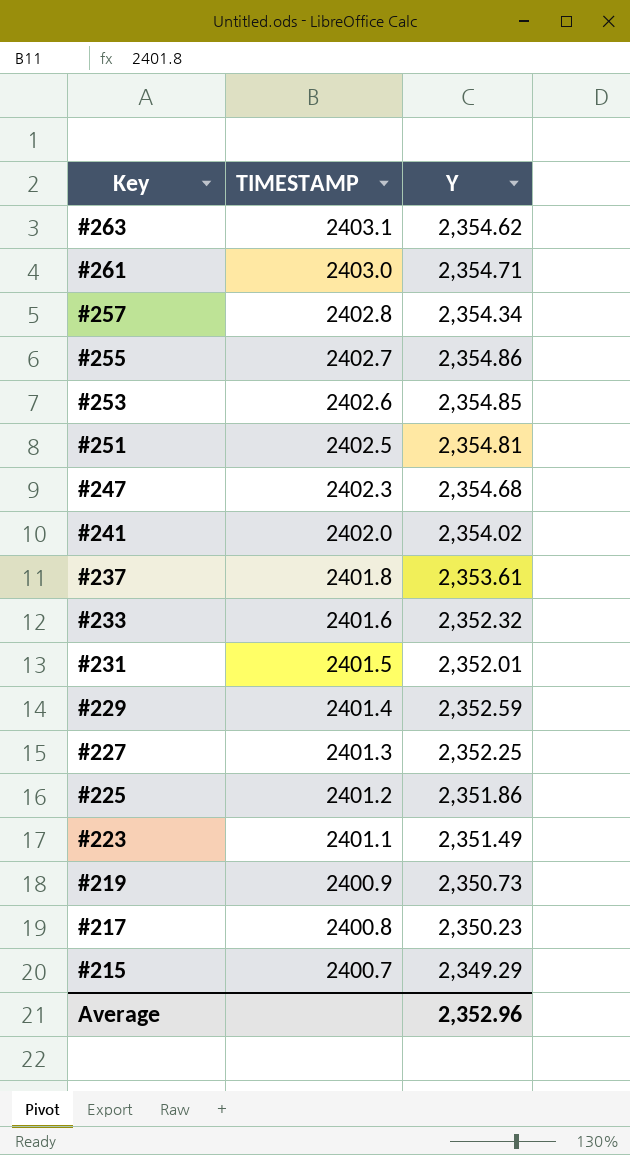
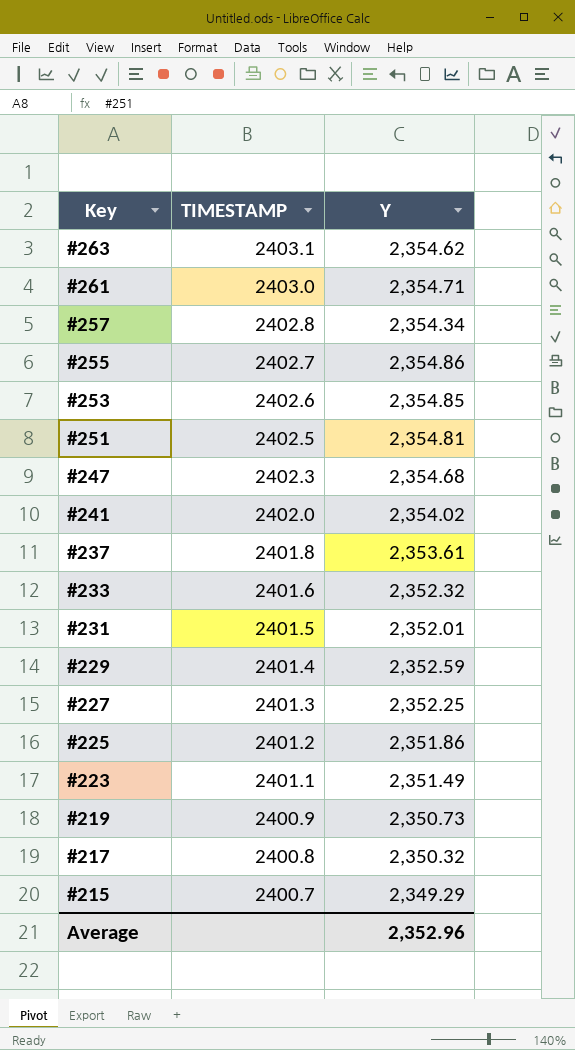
#217 | Y: 2,350.23 -> 2,350.32

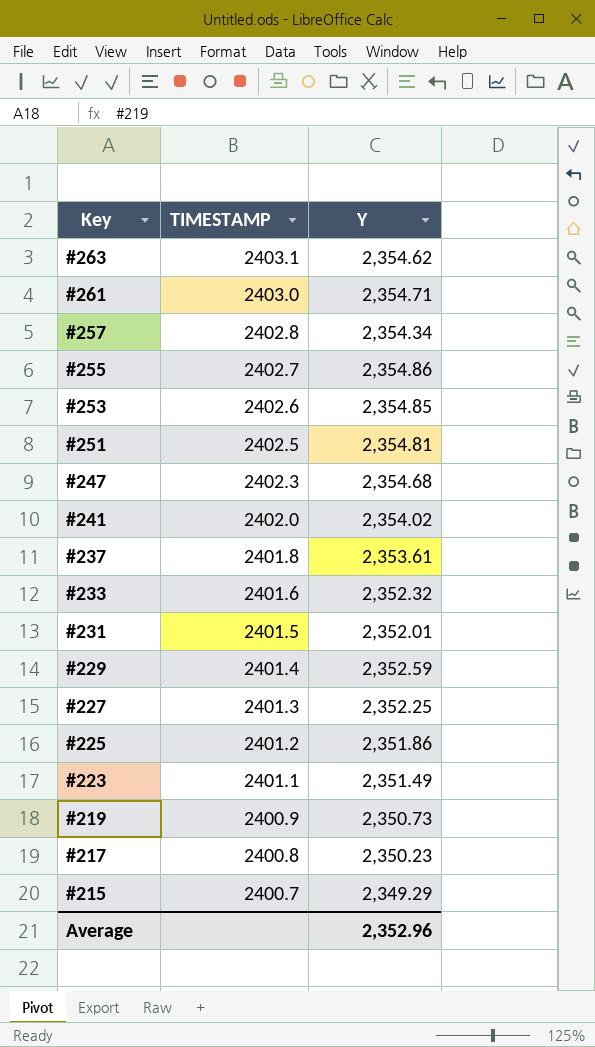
#217 | Y: 2,350.32 -> 2,350.23

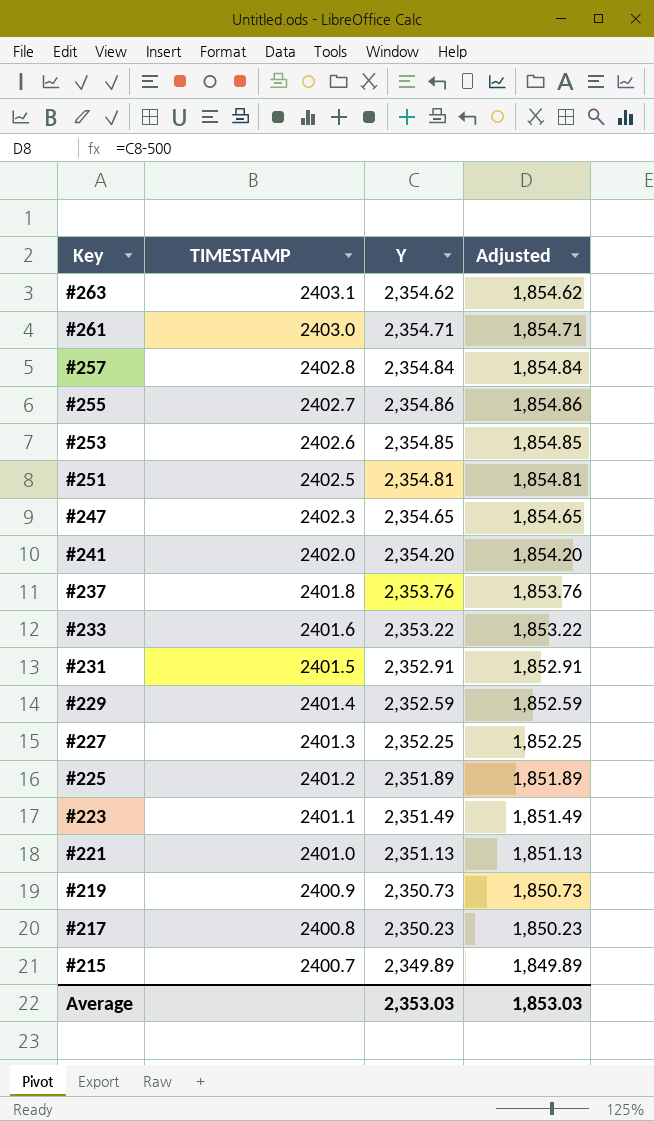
column Adjusted | formula: none -> [Y] - 500
#257 | Y: 2,354.34 -> 2,354.84
#247 | Y: 2,354.68 -> 2,354.65
#241 | Y: 2,354.02 -> 2,354.20
#237 | Y: 2,353.61 -> 2,353.76
#233 | Y: 2,352.32 -> 2,353.22
#231 | Y: 2,352.01 -> 2,352.91
#225 | Y: 2,351.86 -> 2,351.89
row #221: none -> 2401.0 | 2,351.13 | 1,851.13
#215 | Y: 2,349.29 -> 2,349.89
Average | Y: 2,352.96 -> 2,353.03

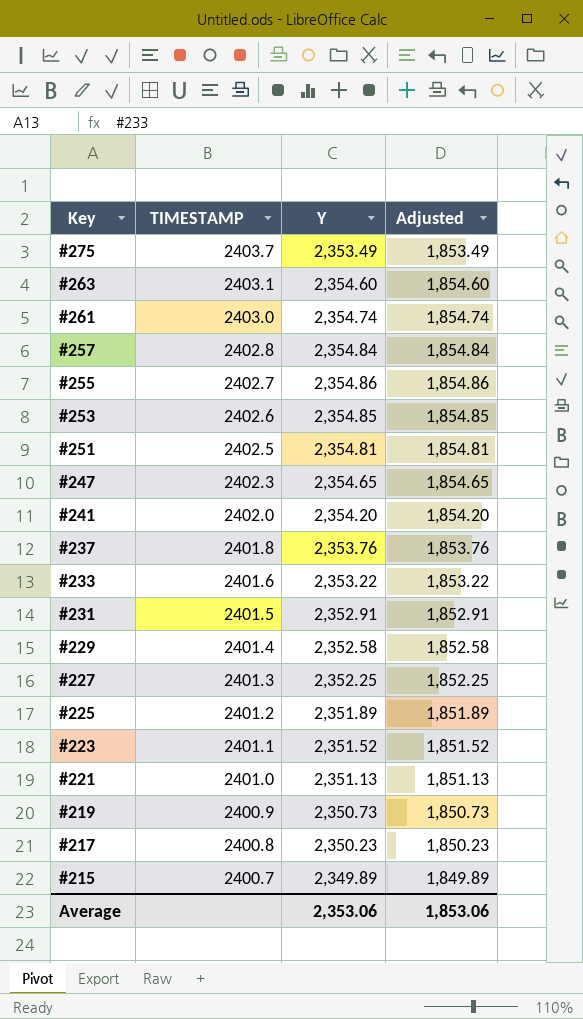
row #275: none -> 2403.7 | 2,353.49 | 1,853.49
#263 | Y: 2,354.62 -> 2,354.60
#263 | Adjusted: 1,854.62 -> 1,854.60
#261 | Y: 2,354.71 -> 2,354.74
#261 | Adjusted: 1,854.71 -> 1,854.74
#229 | Y: 2,352.59 -> 2,352.58
#229 | Adjusted: 1,852.59 -> 1,852.58
#223 | Y: 2,351.49 -> 2,351.52
#223 | Adjusted: 1,851.49 -> 1,851.52
Average | Y: 2,353.03 -> 2,353.06
Average | Adjusted: 1,853.03 -> 1,853.06

